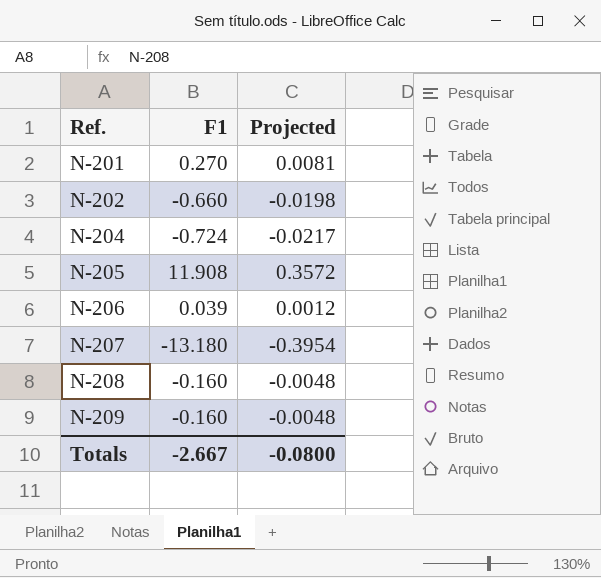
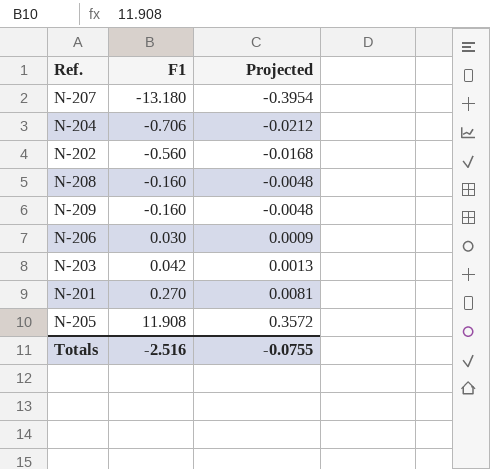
row order: Ref. ascending -> F1 ascending
N-204 | F1: -0.724 -> -0.706
N-204 | Projected: -0.0217 -> -0.0212
N-202 | F1: -0.660 -> -0.560
N-202 | Projected: -0.0198 -> -0.0168
N-206 | F1: 0.039 -> 0.030
N-206 | Projected: 0.0012 -> 0.0009
row N-203: none -> 0.042 | 0.0013
Totals | F1: -2.667 -> -2.516
Totals | Projected: -0.0800 -> -0.0755

